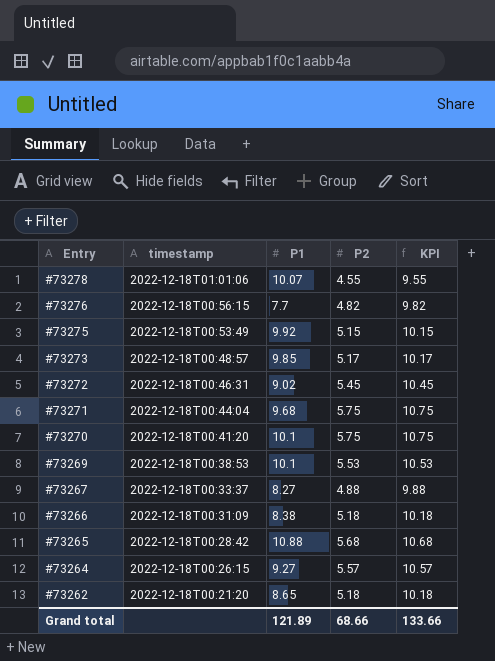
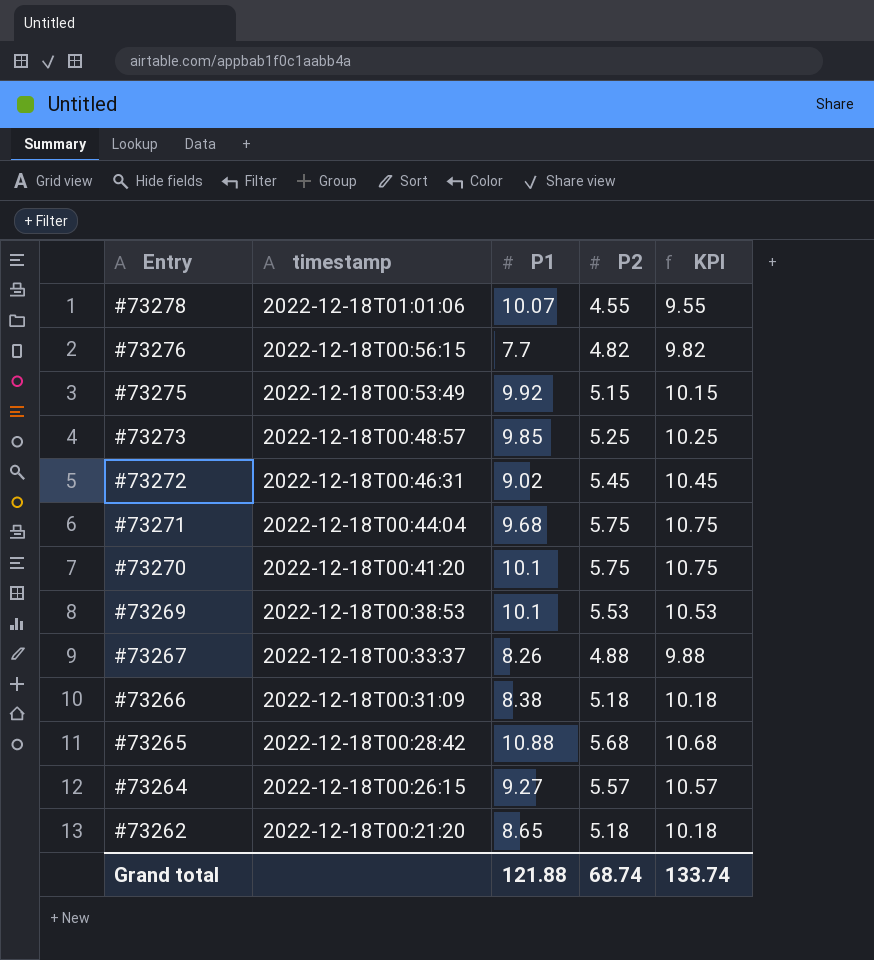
#73273 | P2: 5.17 -> 5.25
#73273 | KPI: 10.17 -> 10.25
#73267 | P1: 8.27 -> 8.26
Grand total | P1: 121.89 -> 121.88
Grand total | P2: 68.66 -> 68.74
Grand total | KPI: 133.66 -> 133.74

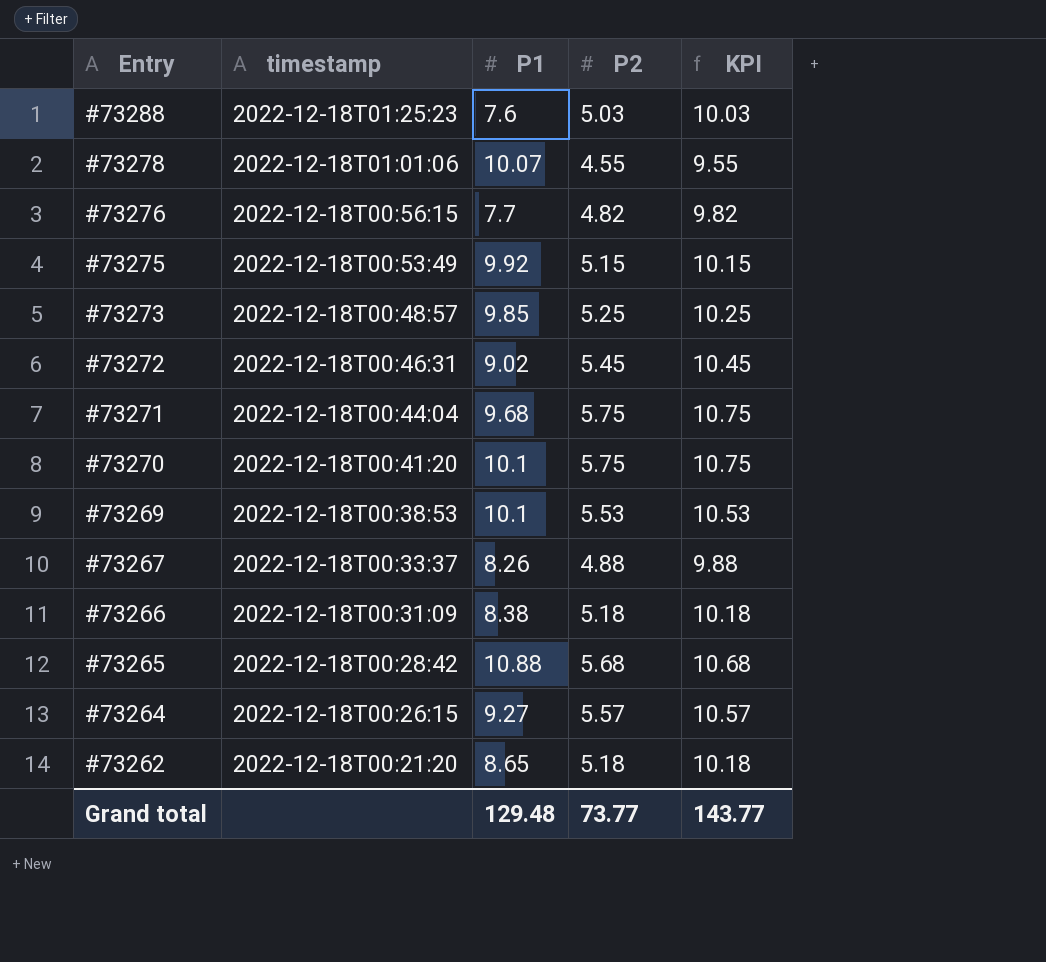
row #73288: none -> 2022-12-18T01:25:23 | 7.6 | 5.03 | 10.03
Grand total | P1: 121.88 -> 129.48
Grand total | P2: 68.74 -> 73.77
Grand total | KPI: 133.74 -> 143.77

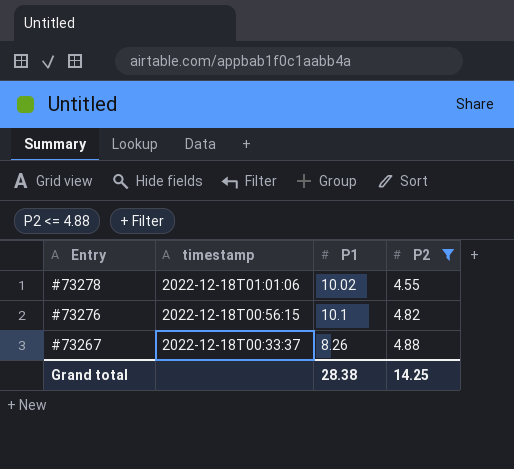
filter: none -> P2 <= 4.88
column KPI | formula: [P2] + 5 -> none
#73278 | P1: 10.07 -> 10.02
#73276 | P1: 7.7 -> 10.1
Grand total | P1: 129.48 -> 28.38
Grand total | P2: 73.77 -> 14.25

